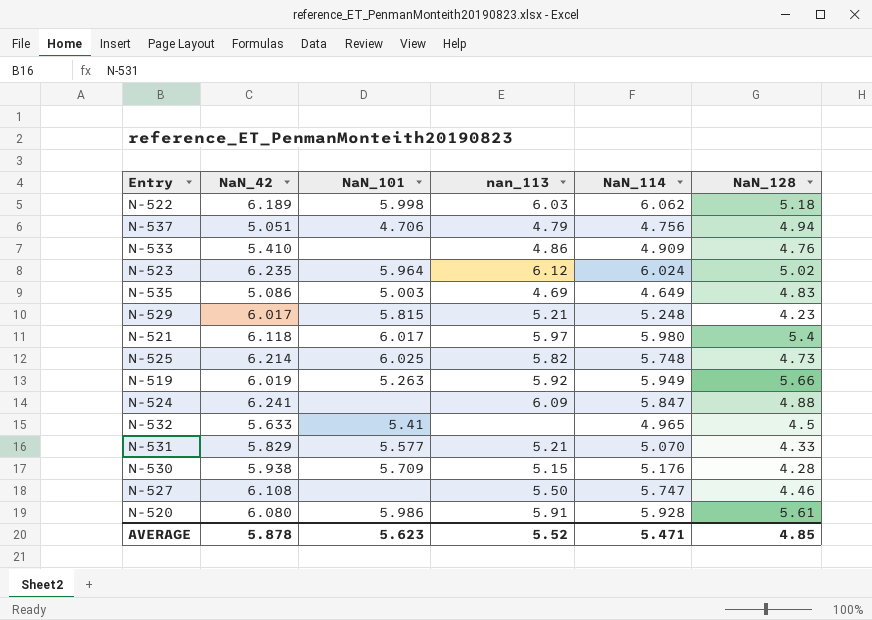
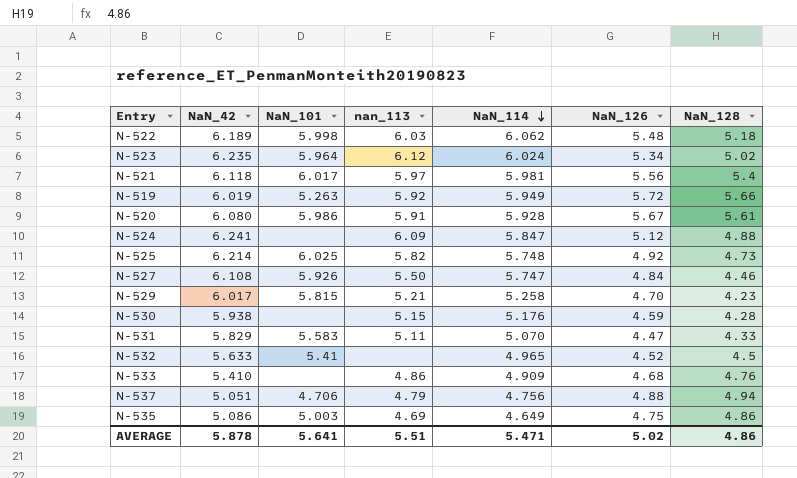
row order: none -> NaN_114 descending
column NaN_126 | position: none -> 6
N-521 | NaN_114: 5.980 -> 5.981
N-527 | NaN_101: none -> 5.926
N-529 | NaN_114: 5.248 -> 5.258
N-530 | NaN_101: 5.709 -> none
N-531 | NaN_101: 5.577 -> 5.583
N-531 | nan_113: 5.21 -> 5.11
N-535 | NaN_128: 4.83 -> 4.86
AVERAGE | NaN_101: 5.623 -> 5.641
AVERAGE | nan_113: 5.52 -> 5.51
AVERAGE | NaN_128: 4.85 -> 4.86

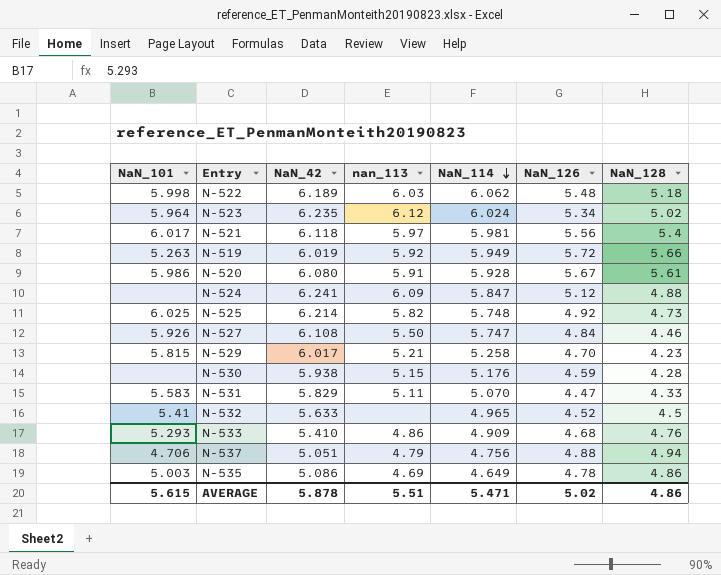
column NaN_101 | position: 3 -> 1
N-533 | NaN_101: none -> 5.293
N-535 | NaN_126: 4.75 -> 4.78
AVERAGE | NaN_101: 5.641 -> 5.615

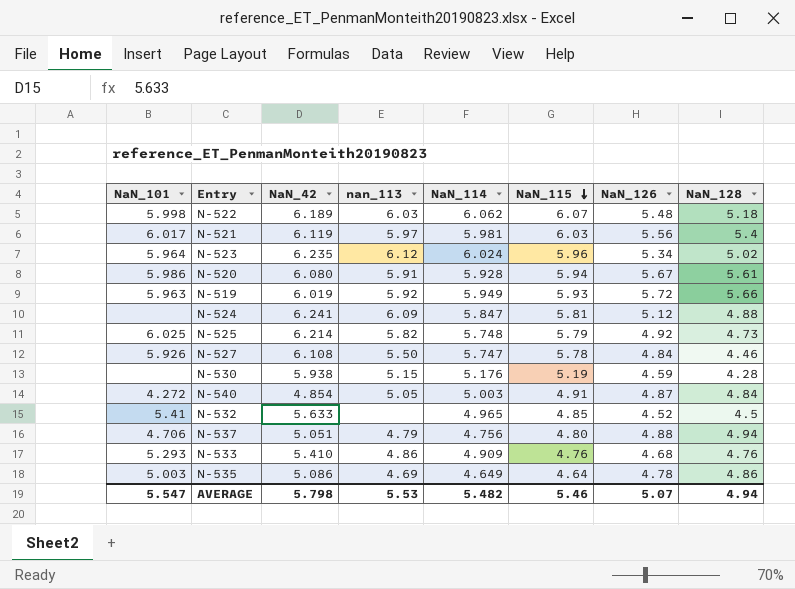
row order: NaN_114 descending -> NaN_115 descending
column NaN_115 | position: none -> 6
row N-529: 5.815 | 6.017 | 5.21 | 5.258 | 4.70 | 4.23 -> none
row N-531: 5.583 | 5.829 | 5.11 | 5.070 | 4.47 | 4.33 -> none
N-521 | NaN_42: 6.118 -> 6.119
N-519 | NaN_101: 5.263 -> 5.963
row N-540: none -> 4.272 | 4.854 | 5.05 | 5.003 | 4.91 | 4.87 | 4.84
AVERAGE | NaN_101: 5.615 -> 5.547
AVERAGE | NaN_42: 5.878 -> 5.798
AVERAGE | nan_113: 5.51 -> 5.53
AVERAGE | NaN_114: 5.471 -> 5.482
AVERAGE | NaN_126: 5.02 -> 5.07
AVERAGE | NaN_128: 4.86 -> 4.94

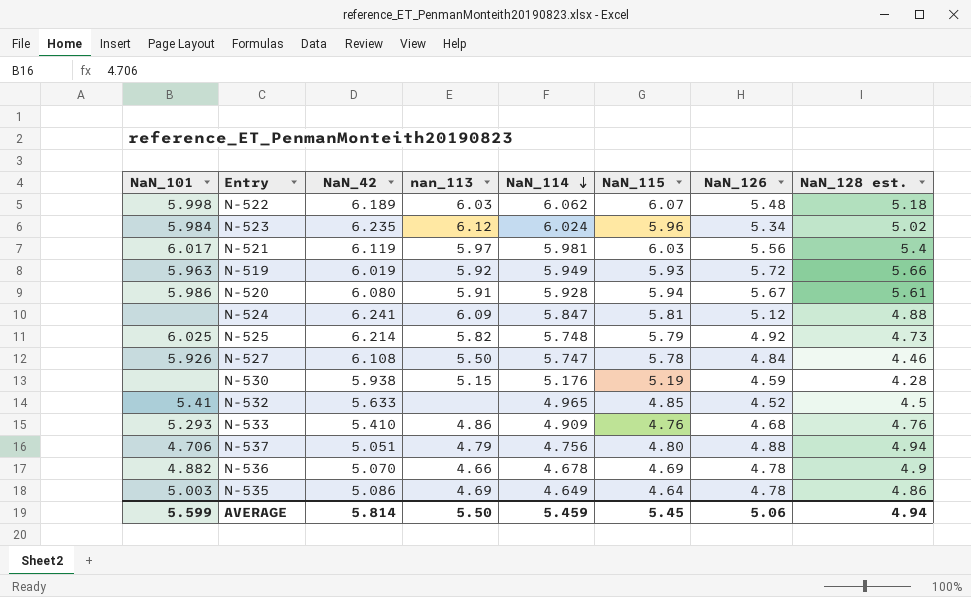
row order: NaN_115 descending -> NaN_114 descending
column name: NaN_128 -> NaN_128 est.
row N-540: 4.272 | 4.854 | 5.05 | 5.003 | 4.91 | 4.87 | 4.84 -> none
N-523 | NaN_101: 5.964 -> 5.984
row N-536: none -> 4.882 | 5.070 | 4.66 | 4.678 | 4.69 | 4.78 | 4.9
AVERAGE | NaN_101: 5.547 -> 5.599
AVERAGE | NaN_42: 5.798 -> 5.814
AVERAGE | nan_113: 5.53 -> 5.50
AVERAGE | NaN_114: 5.482 -> 5.459
AVERAGE | NaN_115: 5.46 -> 5.45
AVERAGE | NaN_126: 5.07 -> 5.06

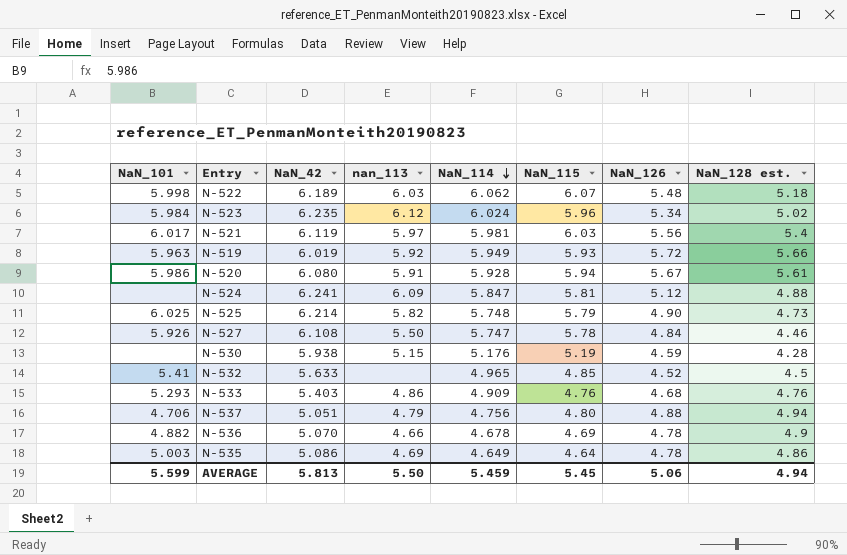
N-525 | NaN_126: 4.92 -> 4.90
N-533 | NaN_42: 5.410 -> 5.403
AVERAGE | NaN_42: 5.814 -> 5.813

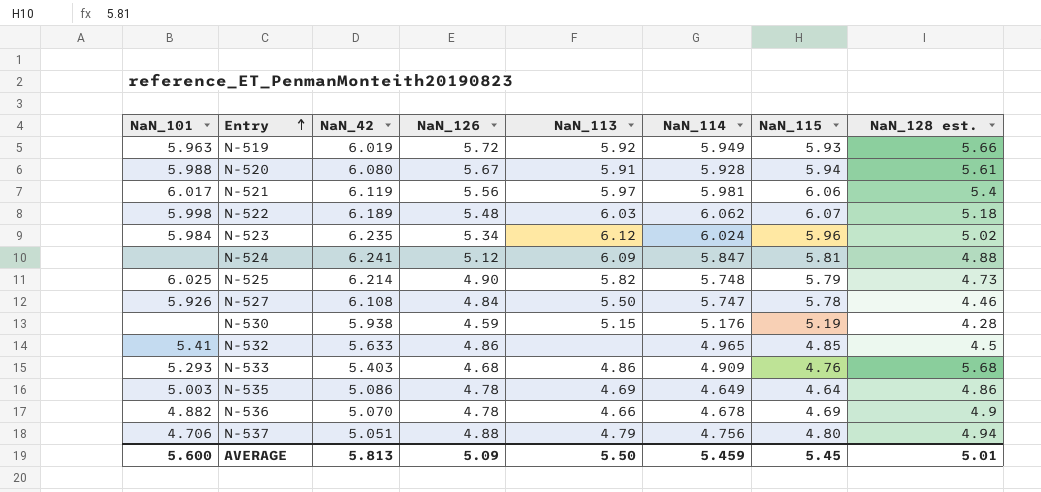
row order: NaN_114 descending -> Entry ascending
column NaN_126 | position: 7 -> 4
column name: nan_113 -> NaN_113
N-520 | NaN_101: 5.986 -> 5.988
N-521 | NaN_115: 6.03 -> 6.06
N-532 | NaN_126: 4.52 -> 4.86
N-533 | NaN_128 est.: 4.76 -> 5.68
AVERAGE | NaN_101: 5.599 -> 5.600
AVERAGE | NaN_126: 5.06 -> 5.09
AVERAGE | NaN_128 est.: 4.94 -> 5.01

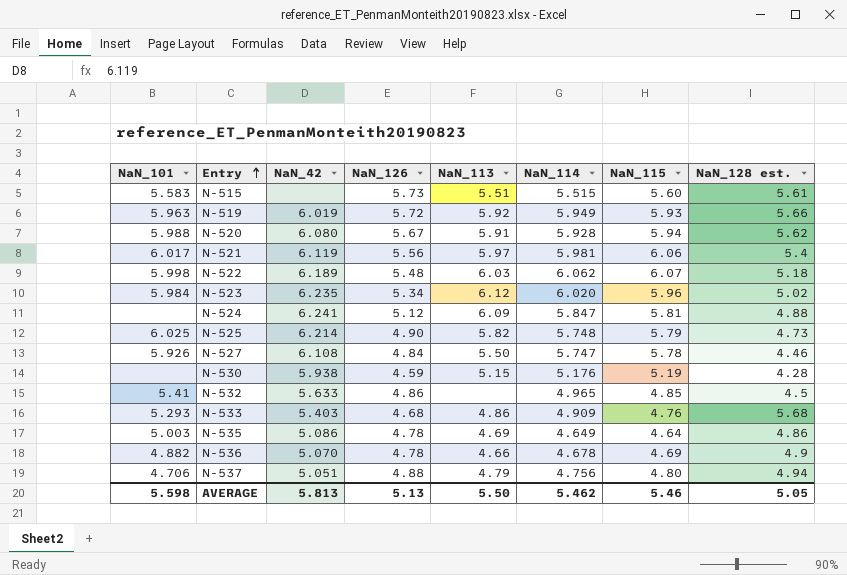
row N-515: none -> 5.583 | none | 5.73 | 5.51 | 5.515 | 5.60 | 5.61
N-520 | NaN_128 est.: 5.61 -> 5.62
N-523 | NaN_114: 6.024 -> 6.020
AVERAGE | NaN_101: 5.600 -> 5.598
AVERAGE | NaN_126: 5.09 -> 5.13
AVERAGE | NaN_114: 5.459 -> 5.462
AVERAGE | NaN_115: 5.45 -> 5.46
AVERAGE | NaN_128 est.: 5.01 -> 5.05

